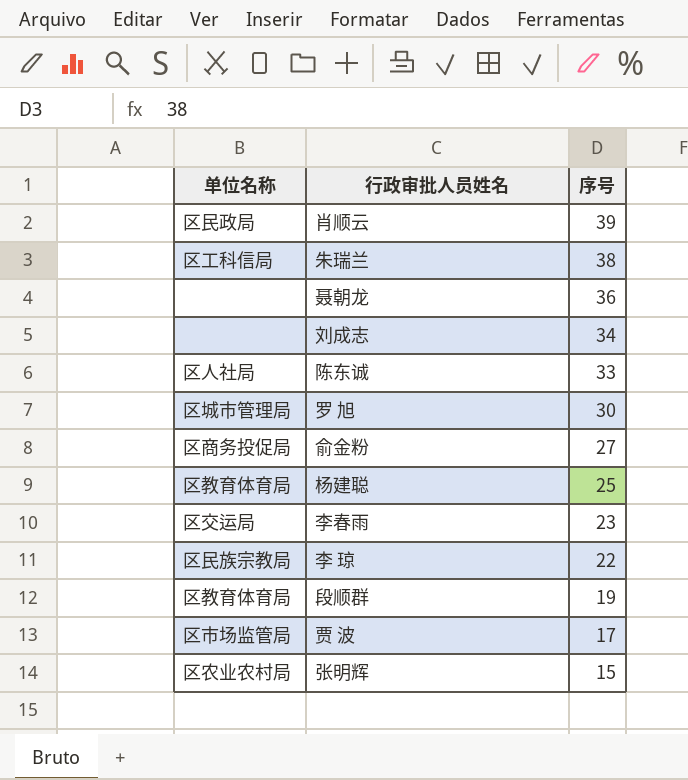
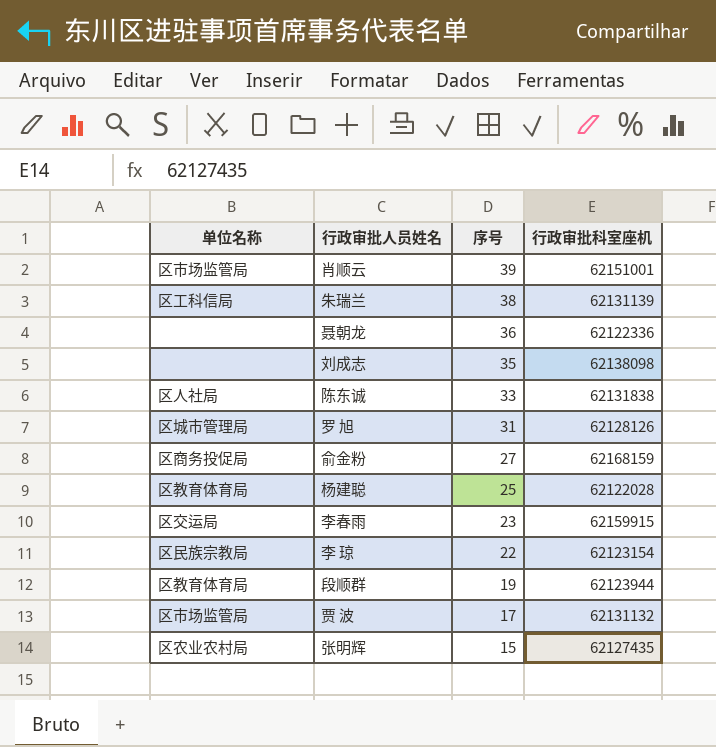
column 行政审批科室座机 | position: none -> 4
肖顺云 | 单位名称: 区民政局 -> 区市场监管局
刘成志 | 序号: 34 -> 35
罗 旭 | 序号: 30 -> 31

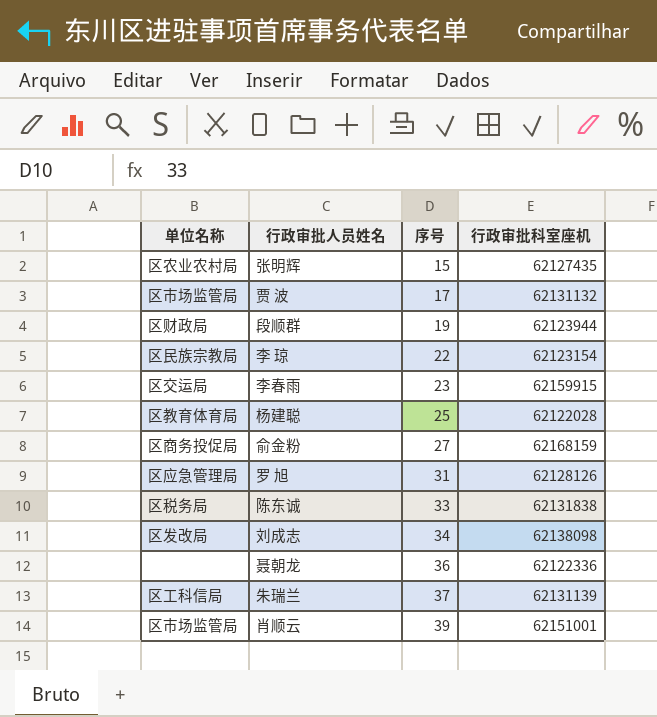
row order: 序号 descending -> 序号 ascending
段顺群 | 单位名称: 区教育体育局 -> 区财政局
罗 旭 | 单位名称: 区城市管理局 -> 区应急管理局
陈东诚 | 单位名称: 区人社局 -> 区税务局
刘成志 | 单位名称: none -> 区发改局
刘成志 | 序号: 35 -> 34
朱瑞兰 | 序号: 38 -> 37

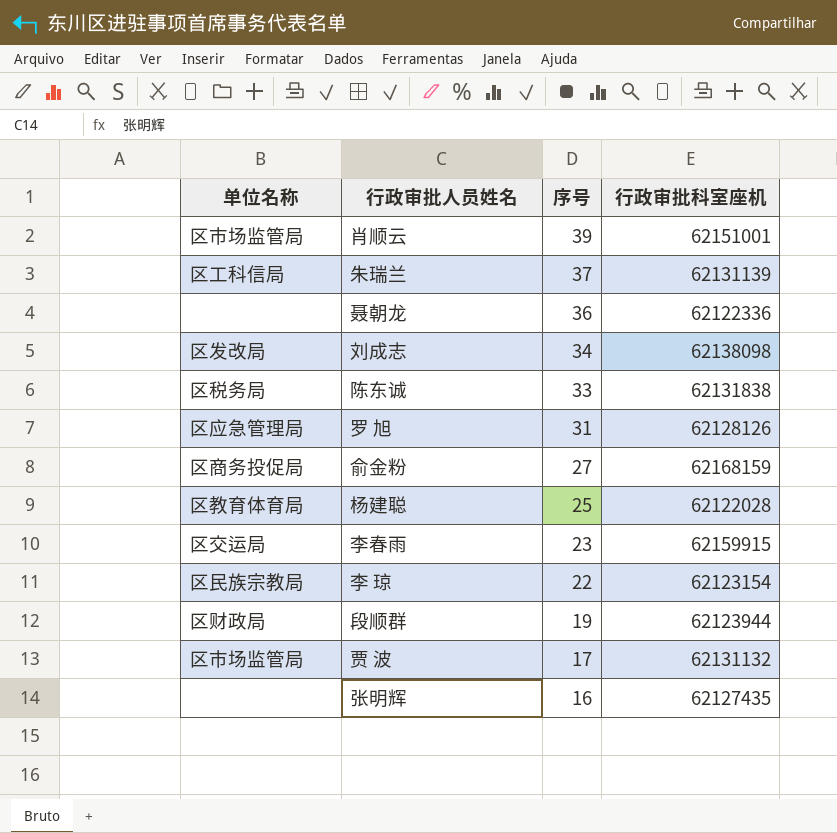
row order: 序号 ascending -> 序号 descending
张明辉 | 单位名称: 区农业农村局 -> none
张明辉 | 序号: 15 -> 16

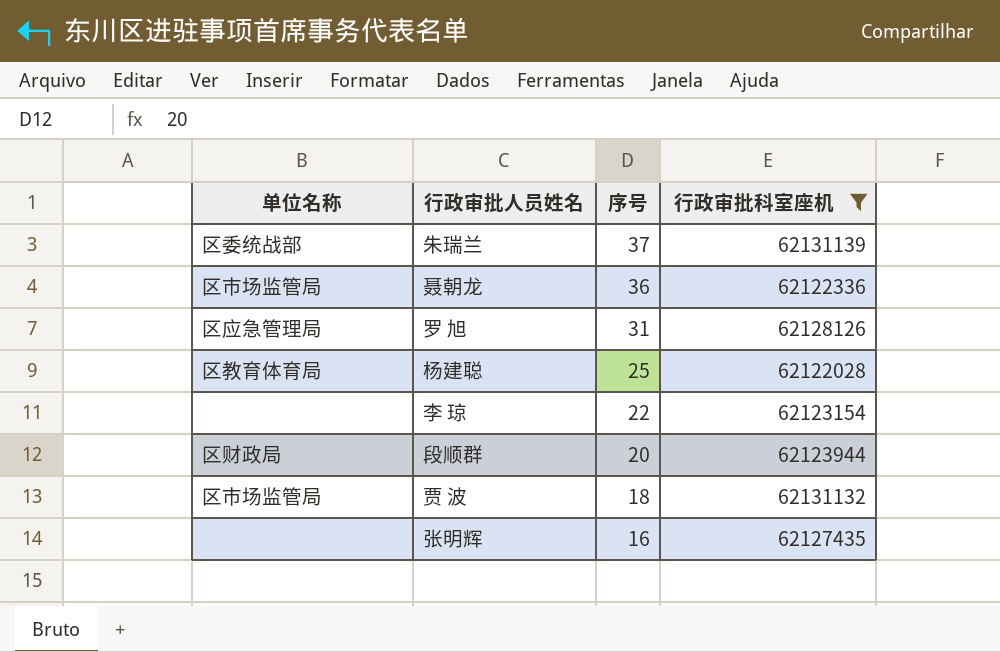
filter: none -> 行政审批科室座机 <= 62131139
朱瑞兰 | 单位名称: 区工科信局 -> 区委统战部
聂朝龙 | 单位名称: none -> 区市场监管局
李 琼 | 单位名称: 区民族宗教局 -> none
段顺群 | 序号: 19 -> 20
贾 波 | 序号: 17 -> 18

